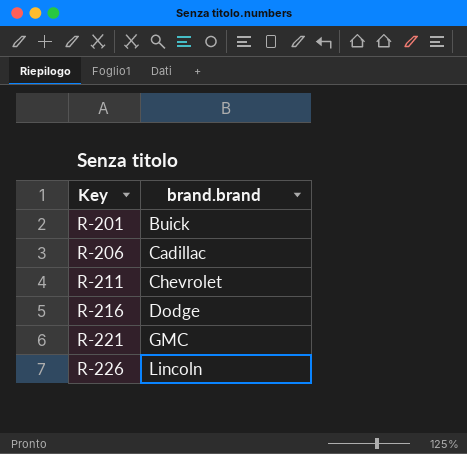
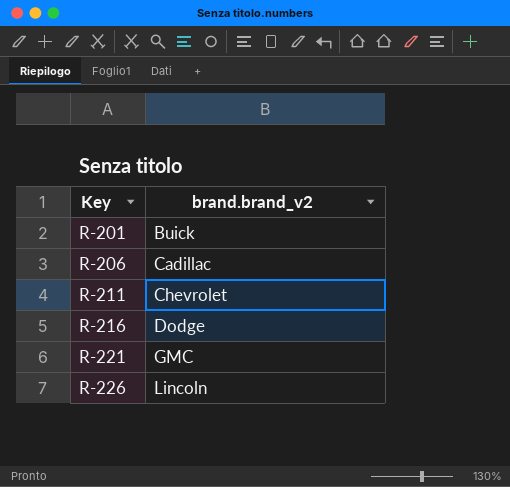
column name: brand.brand -> brand.brand_v2

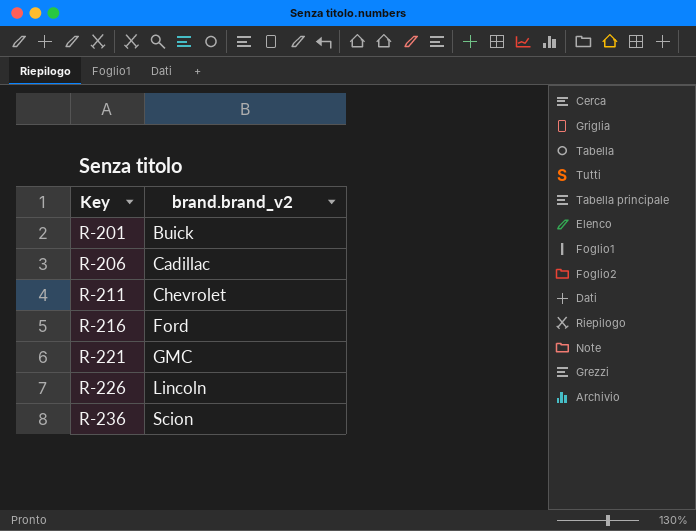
R-216 | brand.brand_v2: Dodge -> Ford
row R-236: none -> Scion

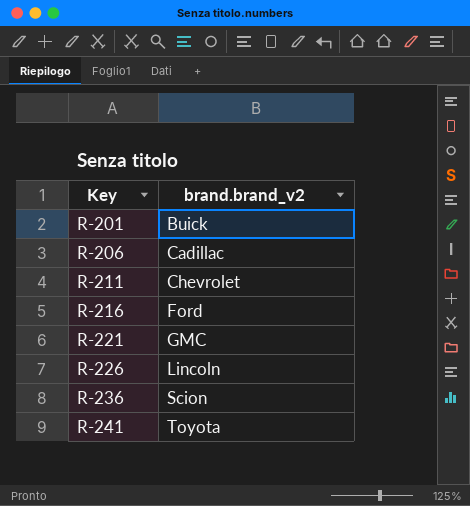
row R-241: none -> Toyota

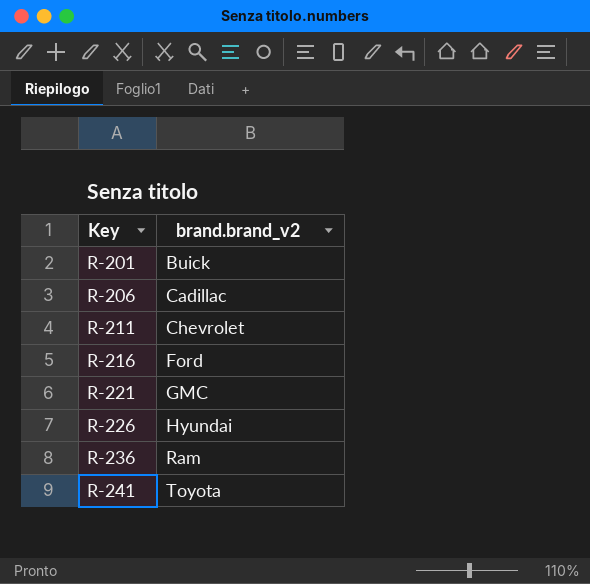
R-226 | brand.brand_v2: Lincoln -> Hyundai
R-236 | brand.brand_v2: Scion -> Ram

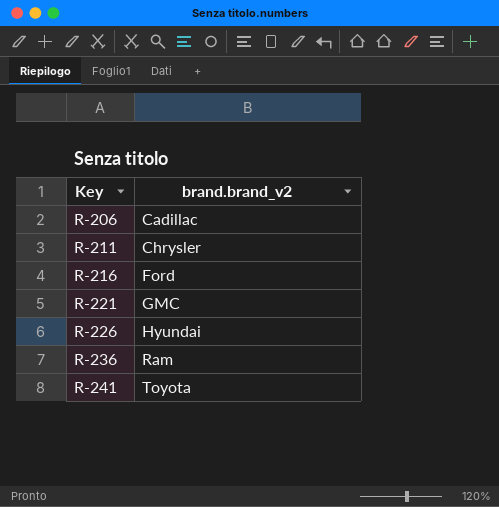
row R-201: Buick -> none
R-211 | brand.brand_v2: Chevrolet -> Chrysler

